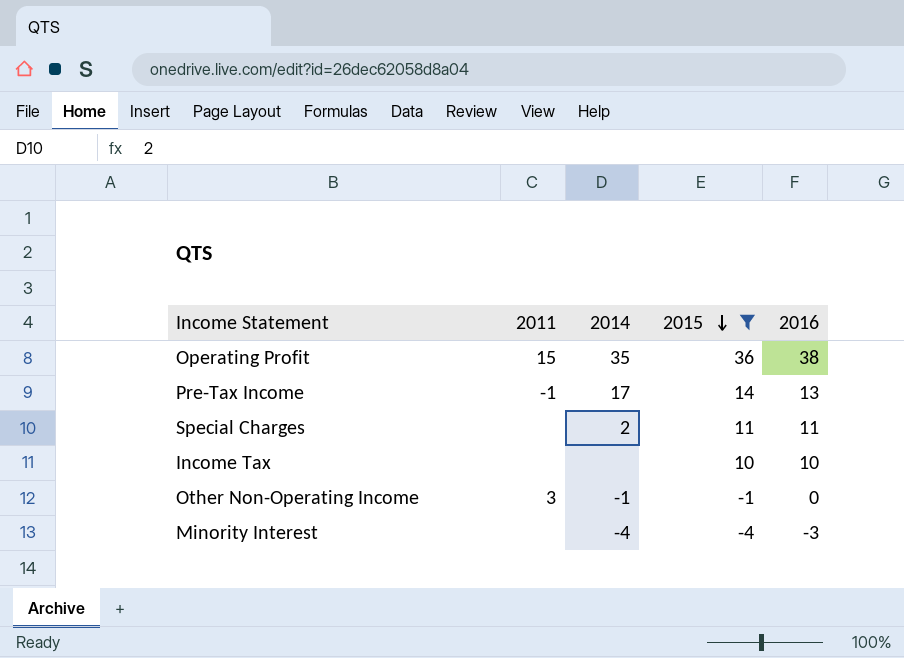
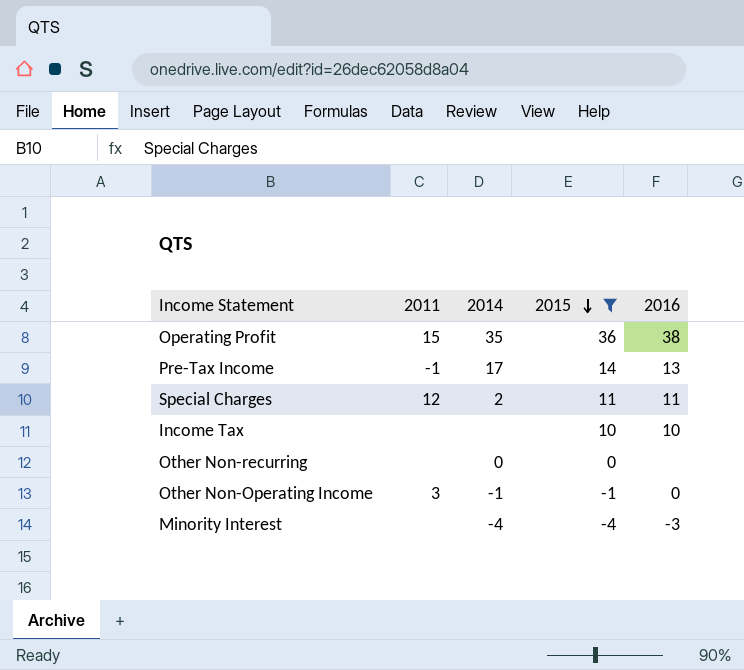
Special Charges | 2011: none -> 12
row Other Non-recurring: none -> none | 0 | 0 | none

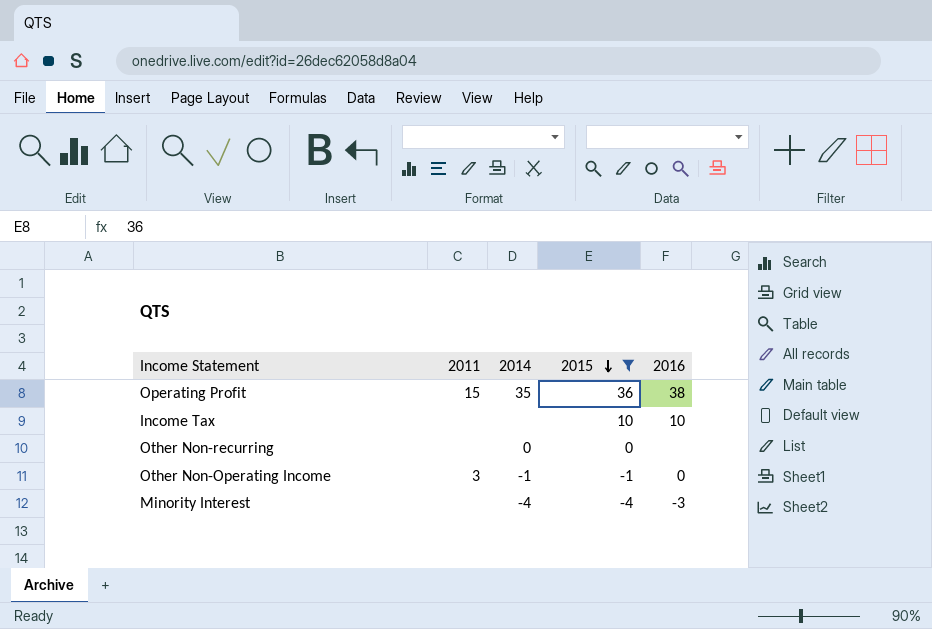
row Pre-Tax Income: -1 | 17 | 14 | 13 -> none
row Special Charges: 12 | 2 | 11 | 11 -> none

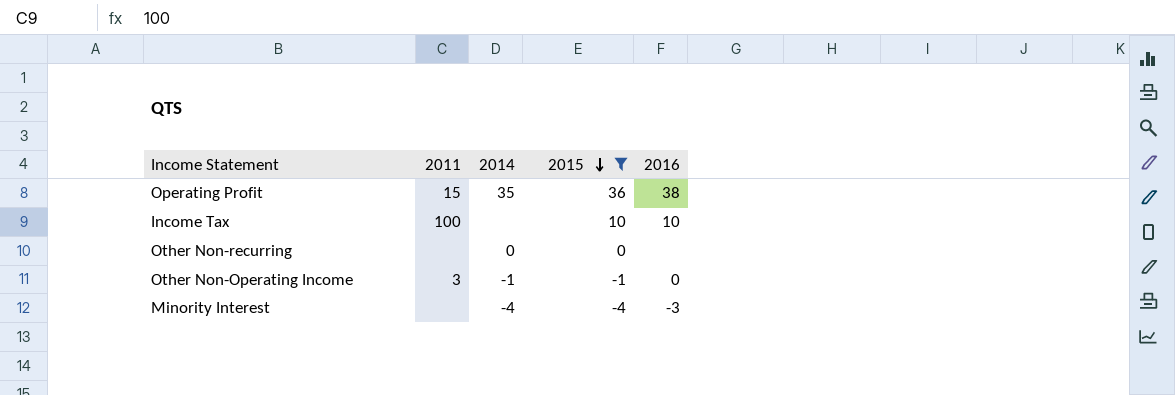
Income Tax | 2011: none -> 100

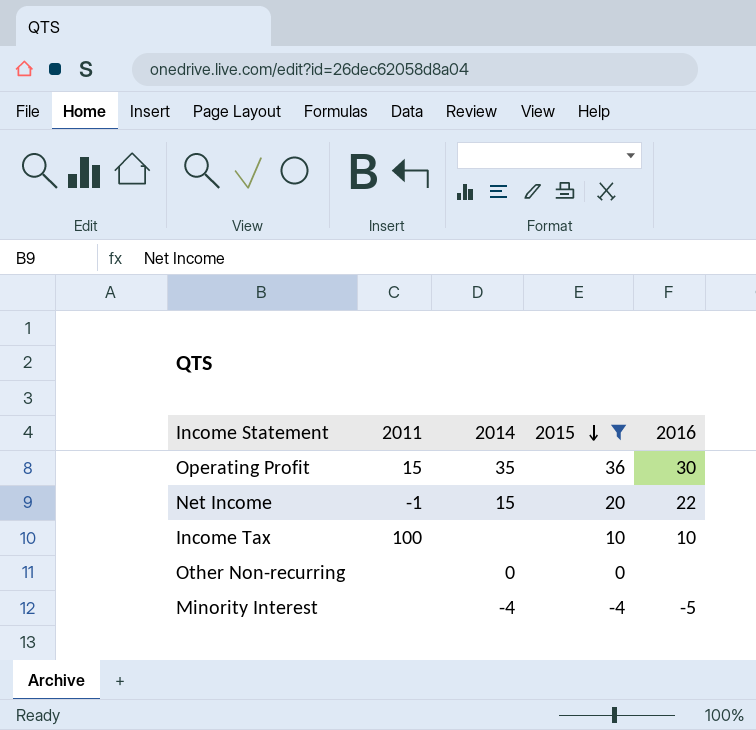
row Other Non-Operating Income: 3 | -1 | -1 | 0 -> none
Operating Profit | 2016: 38 -> 30
row Net Income: none -> -1 | 15 | 20 | 22
Minority Interest | 2016: -3 -> -5

